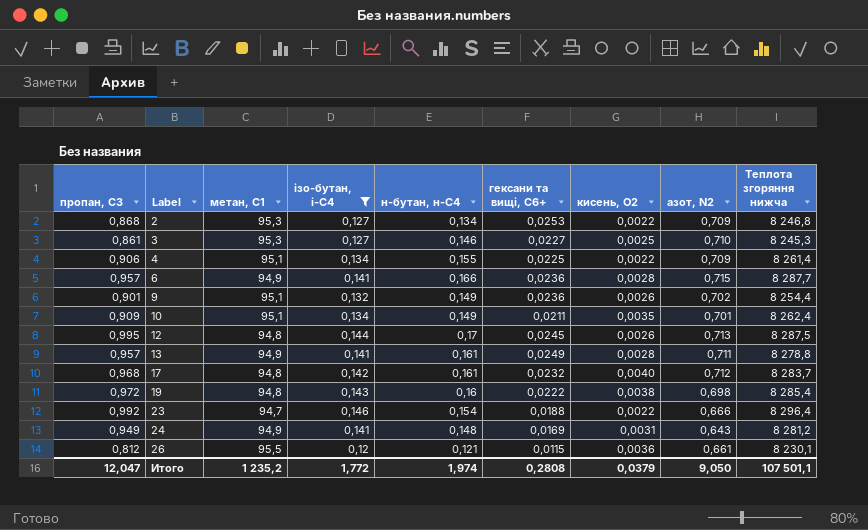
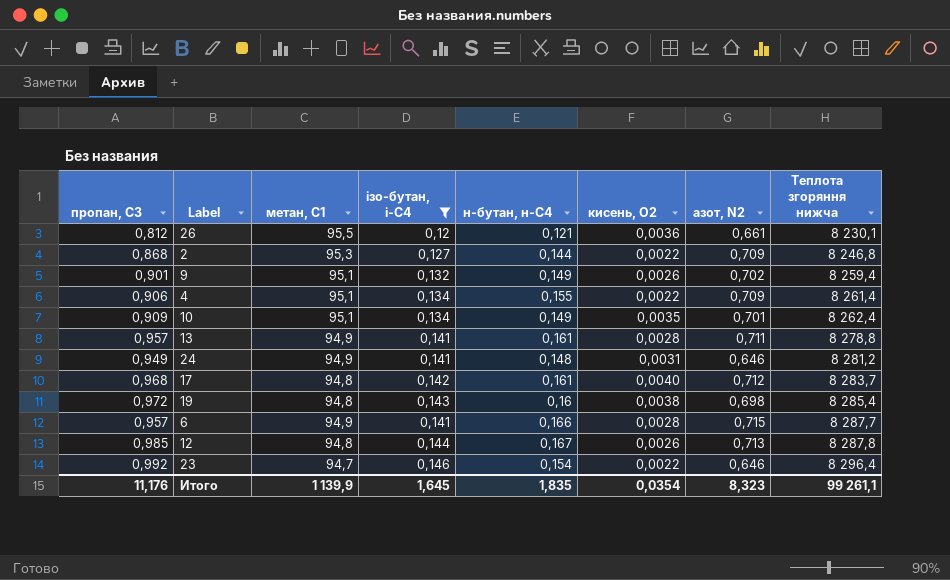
row order: Label ascending -> Теплота згоряння нижча ascending
column гексани та вищі, С6+ | position: 6 -> none
row 3: 0,861 | 95,3 | 0,127 | 0,146 | 0,0227 | 0,0025 | 0,710 | 8 245,3 -> none
2 | н-бутан, н-С4: 0,134 -> 0,144
9 | Теплота згоряння нижча: 8 254,4 -> 8 259,4
24 | азот, N2: 0,643 -> 0,646
12 | пропан, С3: 0,995 -> 0,985
12 | н-бутан, н-С4: 0,17 -> 0,167
12 | Теплота згоряння нижча: 8 287,5 -> 8 287,8
23 | азот, N2: 0,666 -> 0,646
Итого | пропан, С3: 12,047 -> 11,176
Итого | метан, С1: 1 235,2 -> 1 139,9
Итого | ізо-бутан, і-С4: 1,772 -> 1,645
Итого | н-бутан, н-С4: 1,974 -> 1,835
Итого | кисень, О2: 0,0379 -> 0,0354
Итого | азот, N2: 9,050 -> 8,323
Итого | Теплота згоряння нижча: 107 501,1 -> 99 261,1

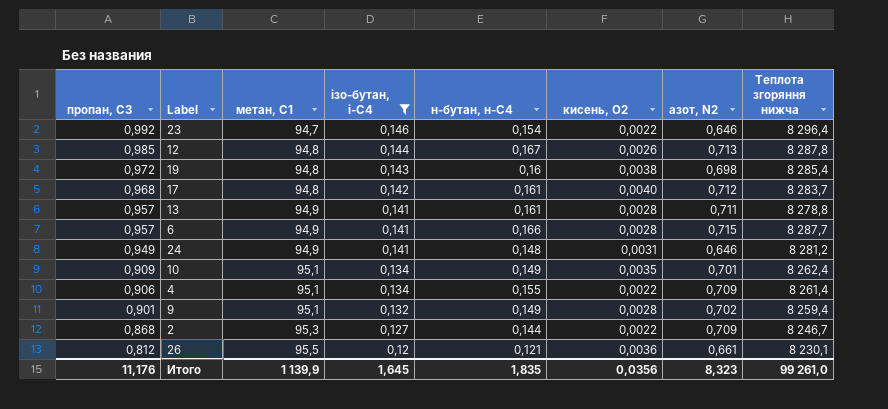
row order: Теплота згоряння нижча ascending -> пропан, С3 descending
9 | кисень, О2: 0,0026 -> 0,0028
2 | Теплота згоряння нижча: 8 246,8 -> 8 246,7
Итого | кисень, О2: 0,0354 -> 0,0356
Итого | Теплота згоряння нижча: 99 261,1 -> 99 261,0

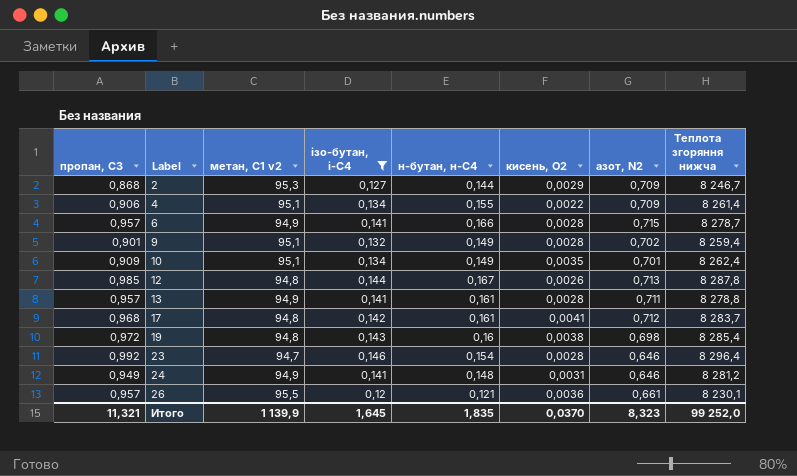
row order: пропан, С3 descending -> Label ascending
column name: метан, С1 -> метан, С1 v2
2 | кисень, О2: 0,0022 -> 0,0029
6 | Теплота згоряння нижча: 8 287,7 -> 8 278,7
17 | кисень, О2: 0,0040 -> 0,0041
23 | кисень, О2: 0,0022 -> 0,0028
26 | пропан, С3: 0,812 -> 0,957
Итого | пропан, С3: 11,176 -> 11,321
Итого | кисень, О2: 0,0356 -> 0,0370
Итого | Теплота згоряння нижча: 99 261,0 -> 99 252,0

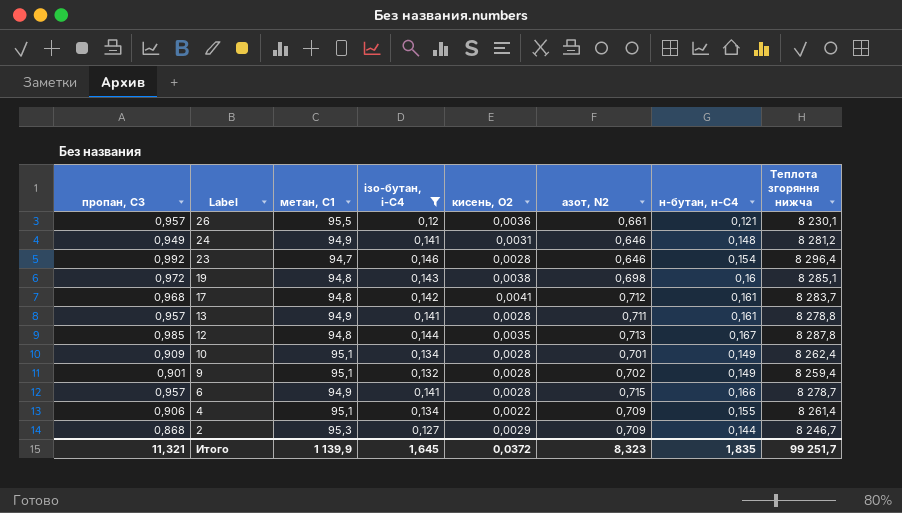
row order: Label ascending -> Label descending
column name: метан, С1 v2 -> метан, С1
column н-бутан, н-С4 | position: 5 -> 7
19 | Теплота згоряння нижча: 8 285,4 -> 8 285,1
12 | кисень, О2: 0,0026 -> 0,0035
10 | кисень, О2: 0,0035 -> 0,0028
Итого | кисень, О2: 0,0370 -> 0,0372
Итого | Теплота згоряння нижча: 99 252,0 -> 99 251,7

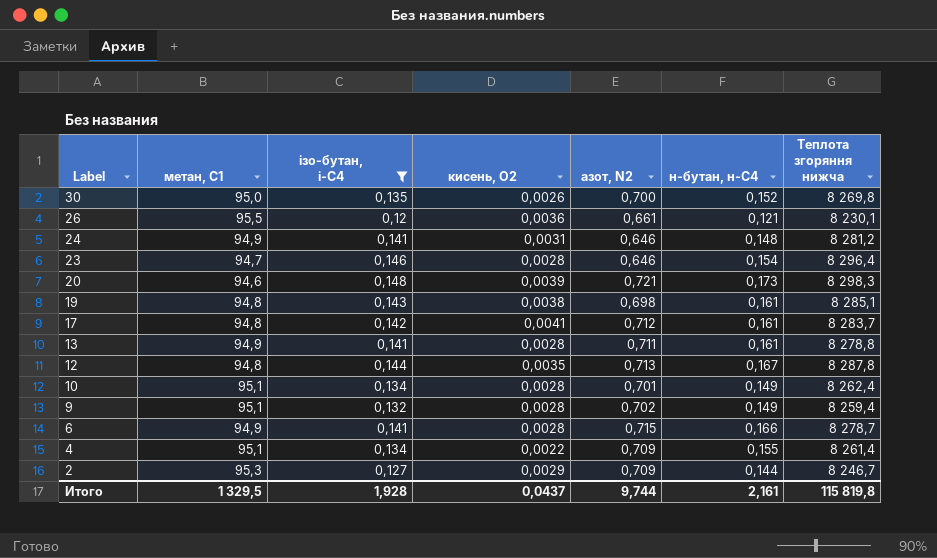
column пропан, С3 | position: 1 -> none
row 30: none -> 95,0 | 0,135 | 0,0026 | 0,700 | 0,152 | 8 269,8
row 20: none -> 94,6 | 0,148 | 0,0039 | 0,721 | 0,173 | 8 298,3
19 | н-бутан, н-С4: 0,16 -> 0,161
Итого | метан, С1: 1 139,9 -> 1 329,5
Итого | ізо-бутан, і-С4: 1,645 -> 1,928
Итого | кисень, О2: 0,0372 -> 0,0437
Итого | азот, N2: 8,323 -> 9,744
Итого | н-бутан, н-С4: 1,835 -> 2,161
Итого | Теплота згоряння нижча: 99 251,7 -> 115 819,8

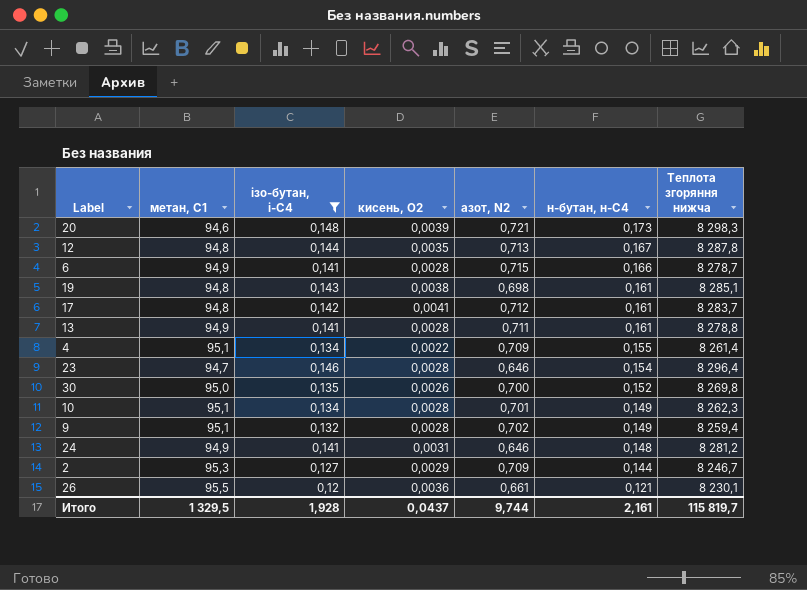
row order: Label descending -> н-бутан, н-С4 descending
10 | Теплота згоряння нижча: 8 262,4 -> 8 262,3
Итого | Теплота згоряння нижча: 115 819,8 -> 115 819,7

